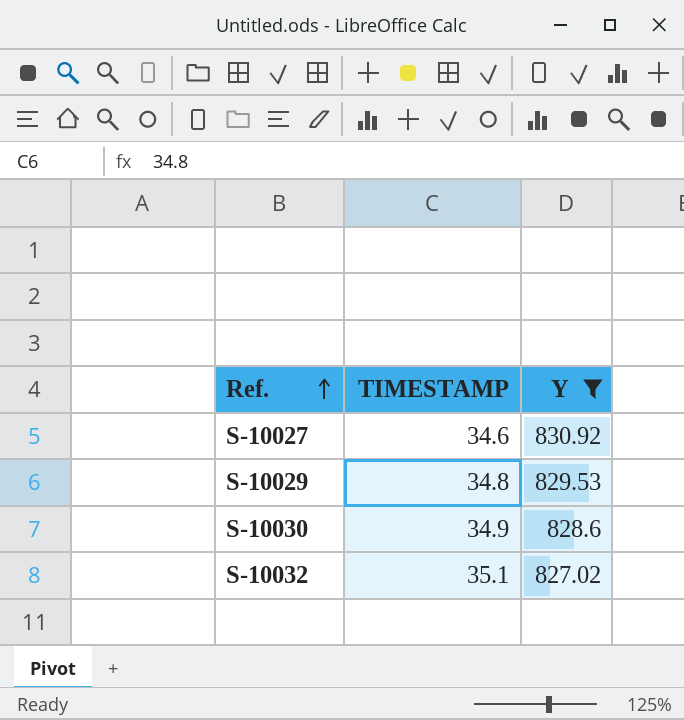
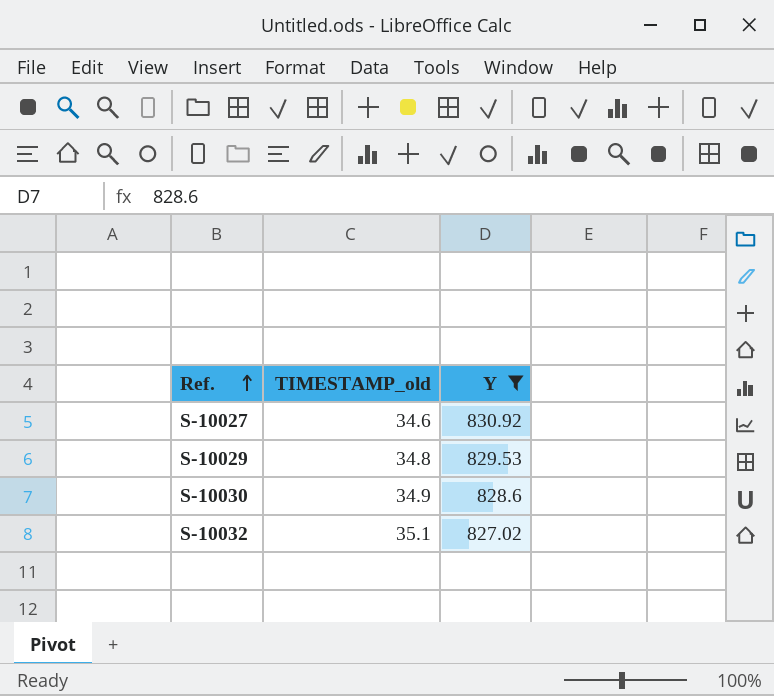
column name: TIMESTAMP -> TIMESTAMP_old

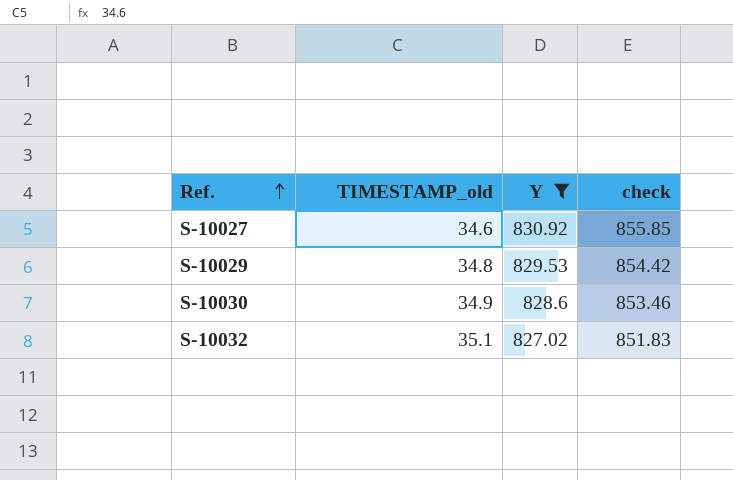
column check | formula: none -> [Y] * 1.03

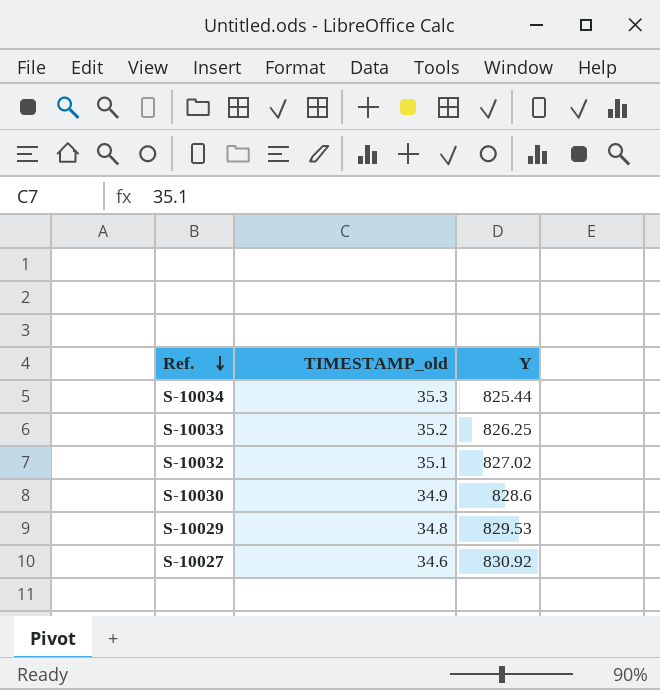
filter: Y >= 827.02 -> none
row order: Ref. ascending -> Ref. descending
column check | formula: [Y] * 1.03 -> none

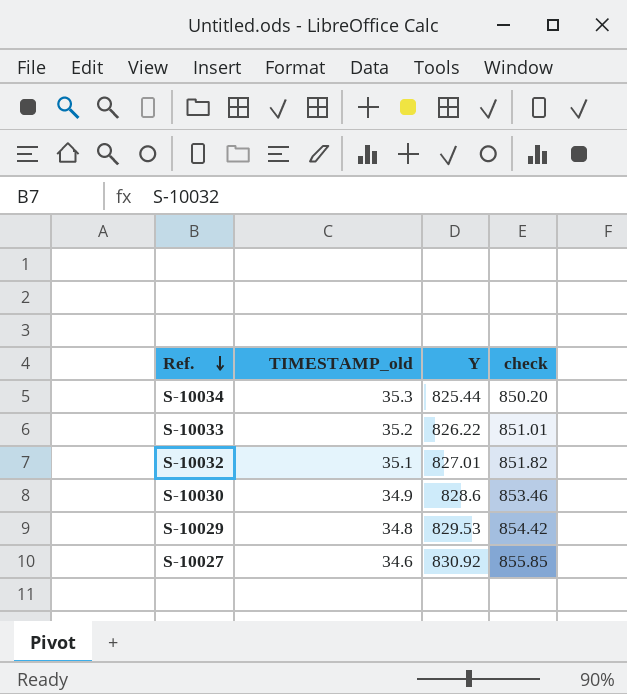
column check | formula: none -> [Y] * 1.03
S-10033 | Y: 826.25 -> 826.22
S-10032 | Y: 827.02 -> 827.01

